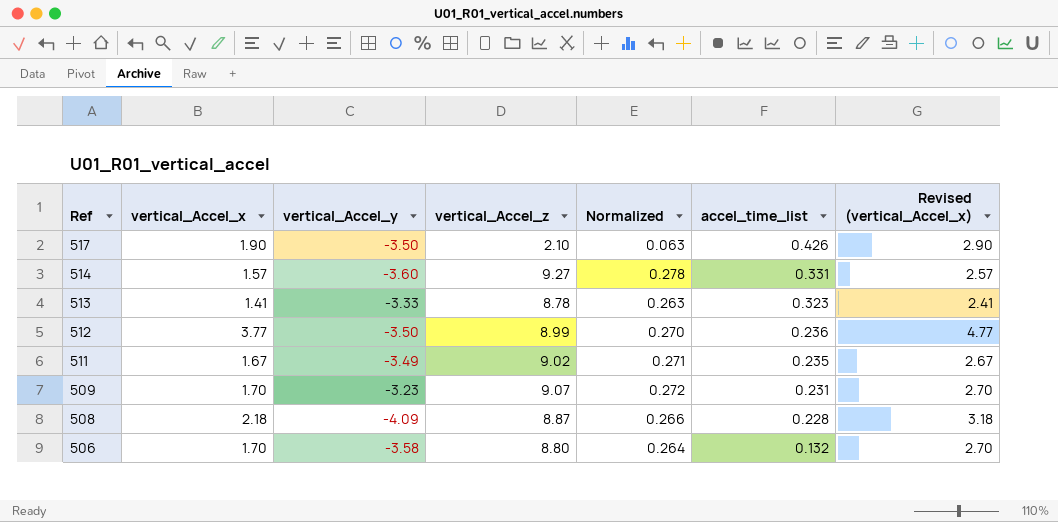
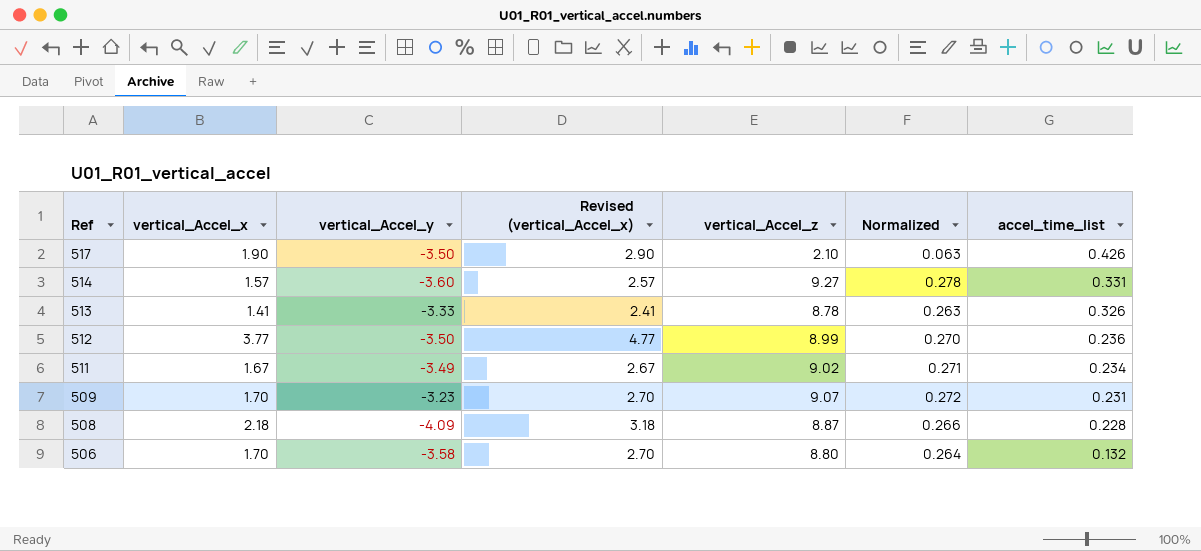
column Revised (vertical_Accel_x) | position: 7 -> 4
513 | accel_time_list: 0.323 -> 0.326
511 | accel_time_list: 0.235 -> 0.234

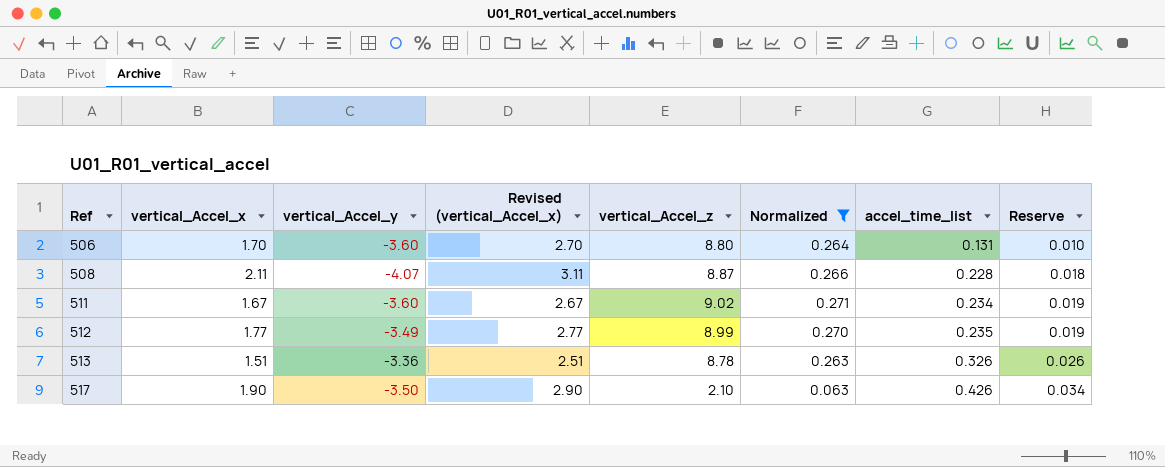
filter: none -> Normalized <= 0.271
row order: Ref descending -> Ref ascending
column Reserve | formula: none -> [accel_time_list] * 0.08
506 | vertical_Accel_y: -3.58 -> -3.60
506 | accel_time_list: 0.132 -> 0.131
508 | vertical_Accel_x: 2.18 -> 2.11
508 | vertical_Accel_y: -4.09 -> -4.07
508 | Revised (vertical_Accel_x): 3.18 -> 3.11
511 | vertical_Accel_y: -3.49 -> -3.60
512 | vertical_Accel_x: 3.77 -> 1.77
512 | vertical_Accel_y: -3.50 -> -3.49
512 | Revised (vertical_Accel_x): 4.77 -> 2.77
512 | accel_time_list: 0.236 -> 0.235
513 | vertical_Accel_x: 1.41 -> 1.51
513 | vertical_Accel_y: -3.33 -> -3.36
513 | Revised (vertical_Accel_x): 2.41 -> 2.51

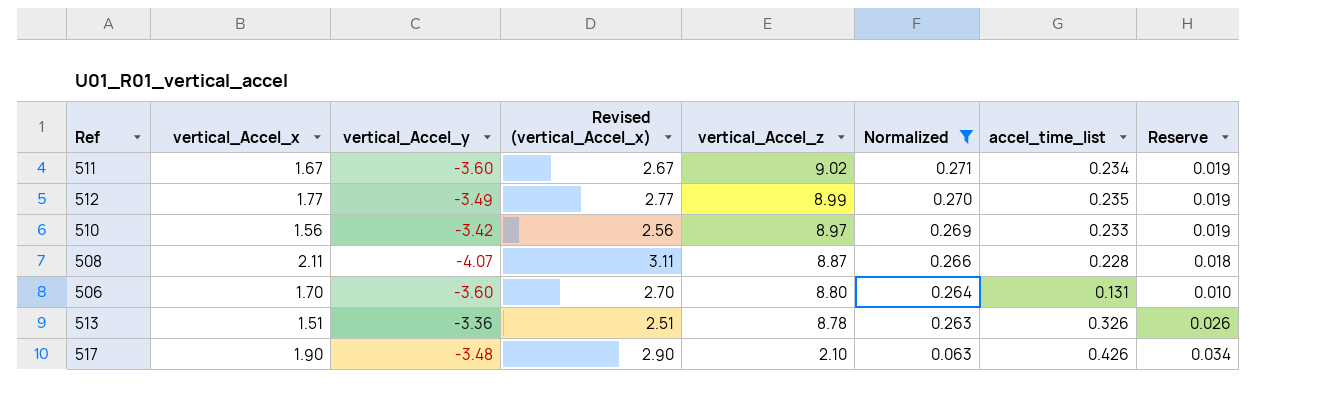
row order: Ref ascending -> vertical_Accel_z descending
row 510: none -> 1.56 | -3.42 | 2.56 | 8.97 | 0.269 | 0.233 | 0.019
517 | vertical_Accel_y: -3.50 -> -3.48

